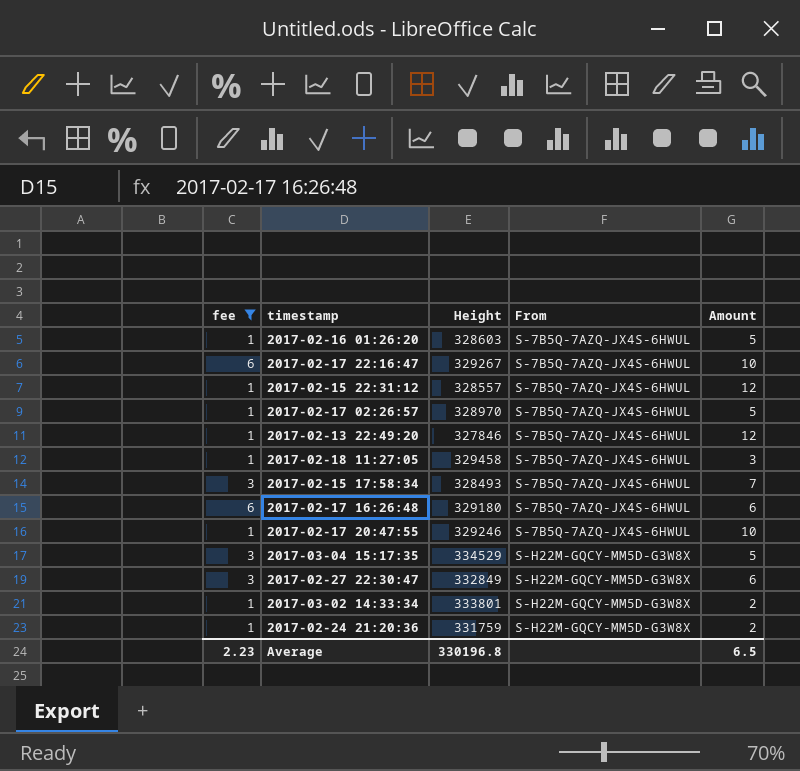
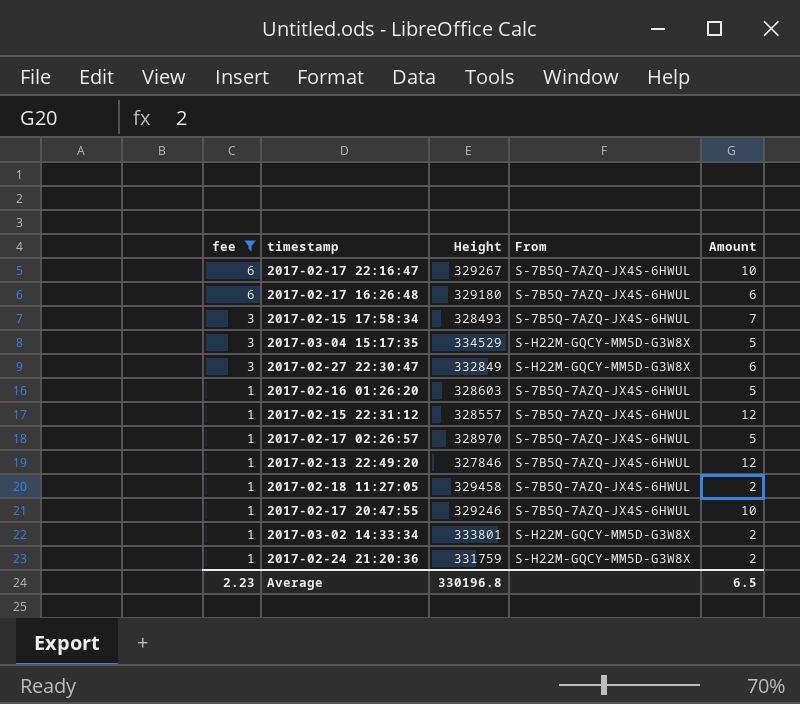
row order: From ascending -> fee descending
2017-02-18 11:27:05 | Amount: 3 -> 2

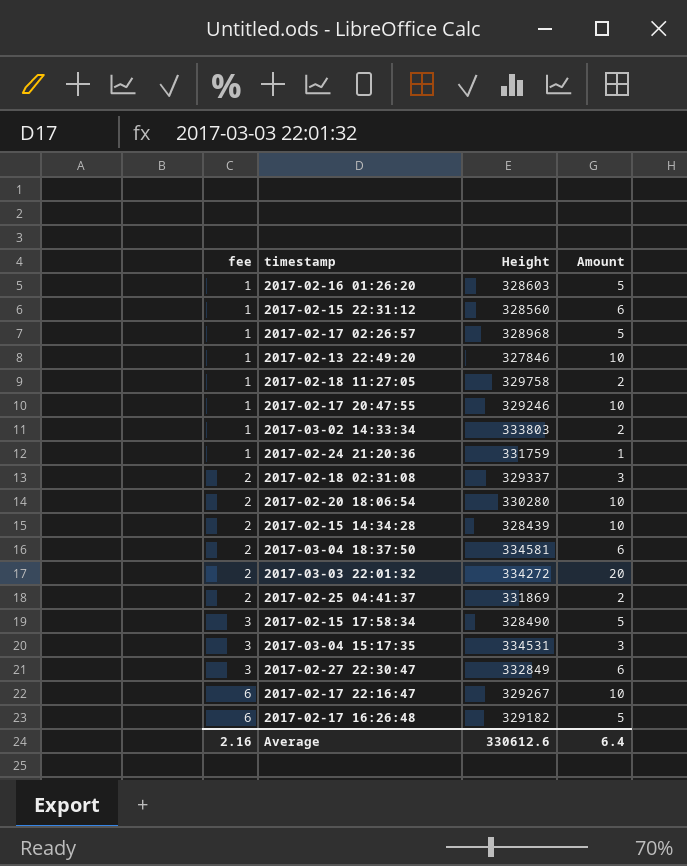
filter: fee != 2 -> none
row order: fee descending -> fee ascending
column From | position: 4 -> none
2017-02-15 22:31:12 | Height: 328557 -> 328560
2017-02-15 22:31:12 | Amount: 12 -> 6
2017-02-17 02:26:57 | Height: 328970 -> 328968
2017-02-13 22:49:20 | Amount: 12 -> 10
2017-02-18 11:27:05 | Height: 329458 -> 329758
2017-03-02 14:33:34 | Height: 333801 -> 333803
2017-02-24 21:20:36 | Amount: 2 -> 1
2017-02-15 17:58:34 | Height: 328493 -> 328490
2017-02-15 17:58:34 | Amount: 7 -> 5
2017-03-04 15:17:35 | Height: 334529 -> 334531
2017-03-04 15:17:35 | Amount: 5 -> 3
2017-02-17 16:26:48 | Height: 329180 -> 329182
2017-02-17 16:26:48 | Amount: 6 -> 5
Average | fee: 2.23 -> 2.16
Average | Height: 330196.8 -> 330612.6
Average | Amount: 6.5 -> 6.4

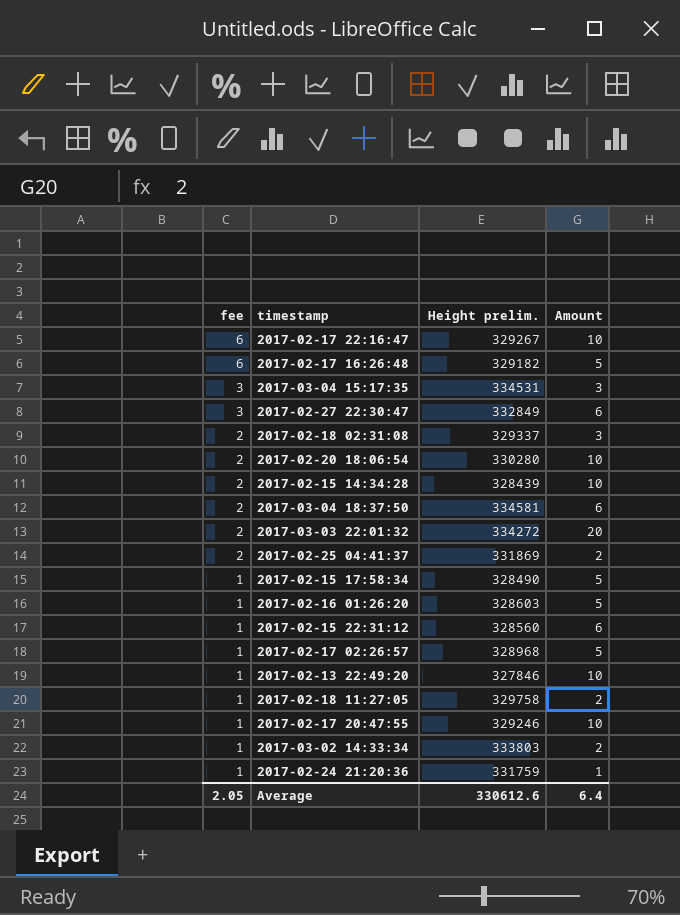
row order: fee ascending -> fee descending
column name: Height -> Height prelim.
2017-02-15 17:58:34 | fee: 3 -> 1
Average | fee: 2.16 -> 2.05

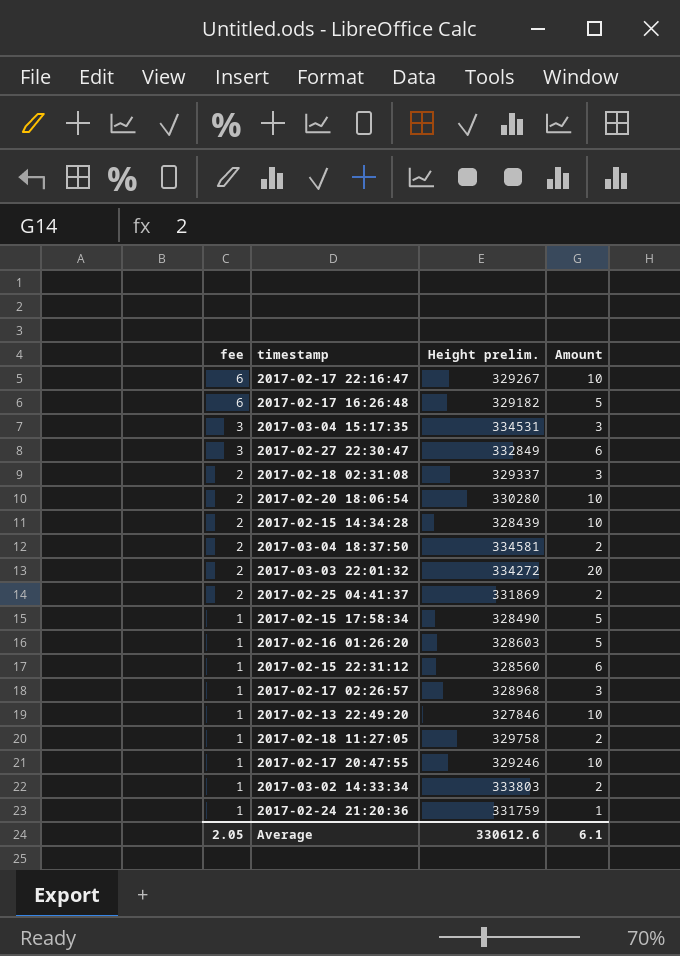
2017-03-04 18:37:50 | Amount: 6 -> 2
2017-02-17 02:26:57 | Amount: 5 -> 3
Average | Amount: 6.4 -> 6.1

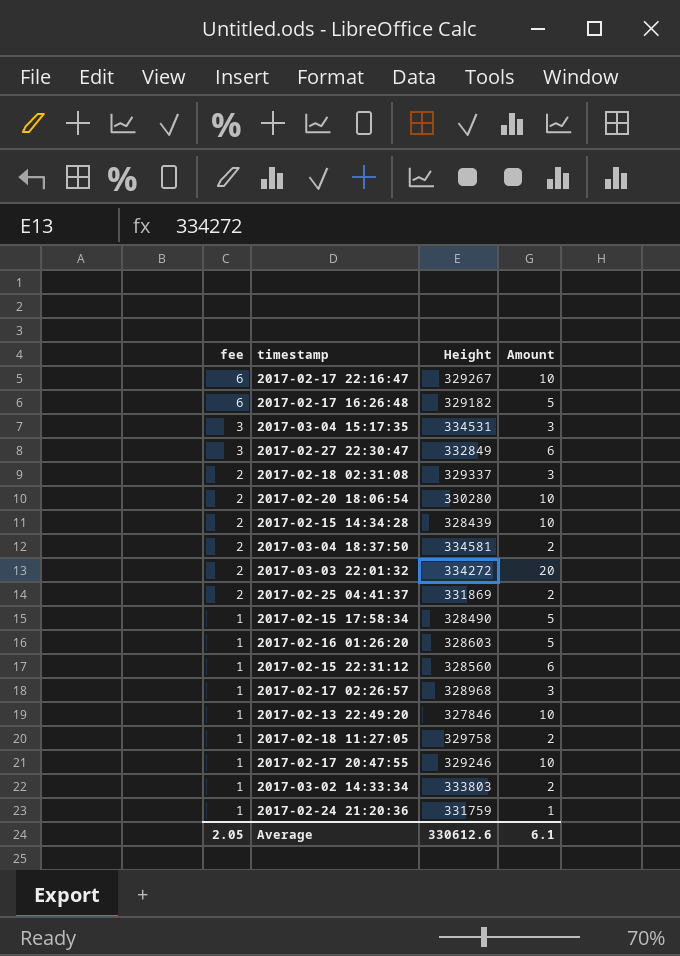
column name: Height prelim. -> Height

